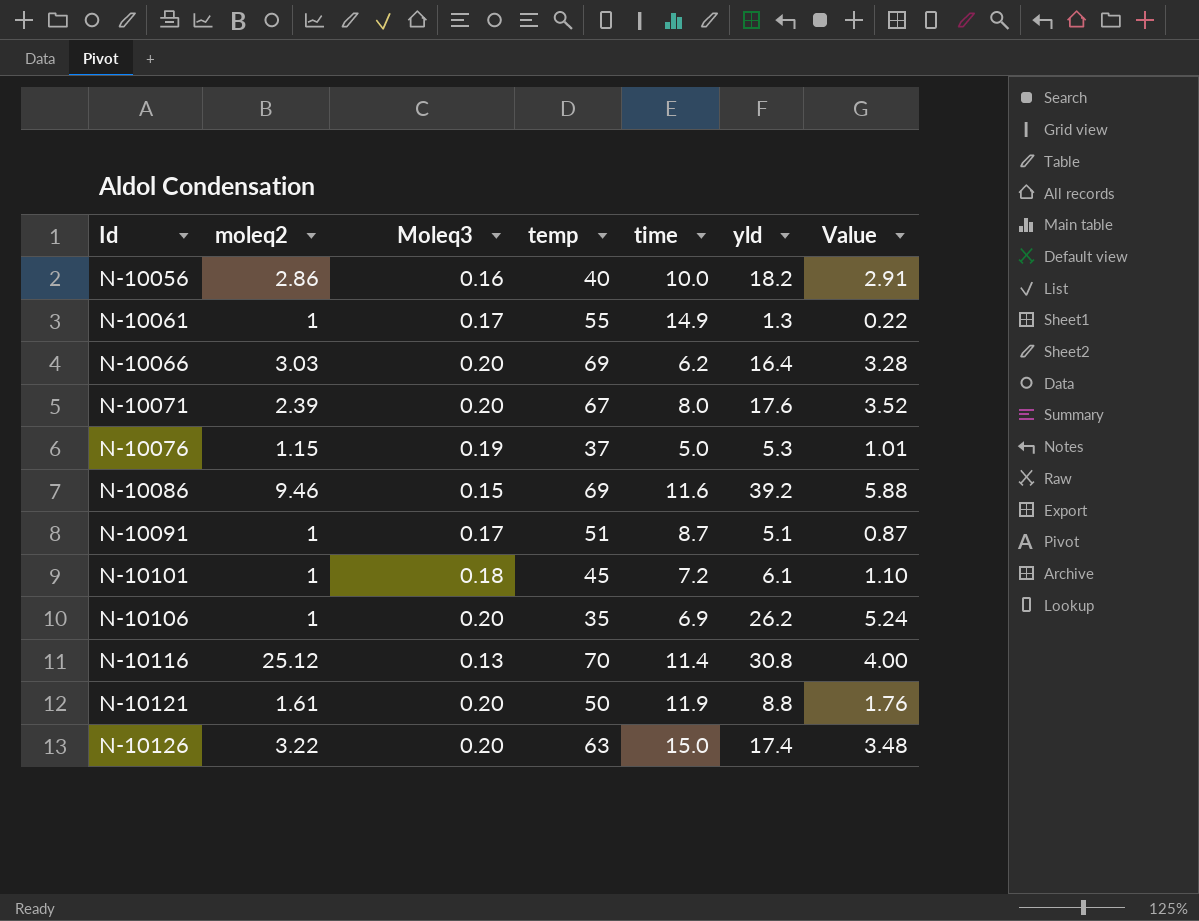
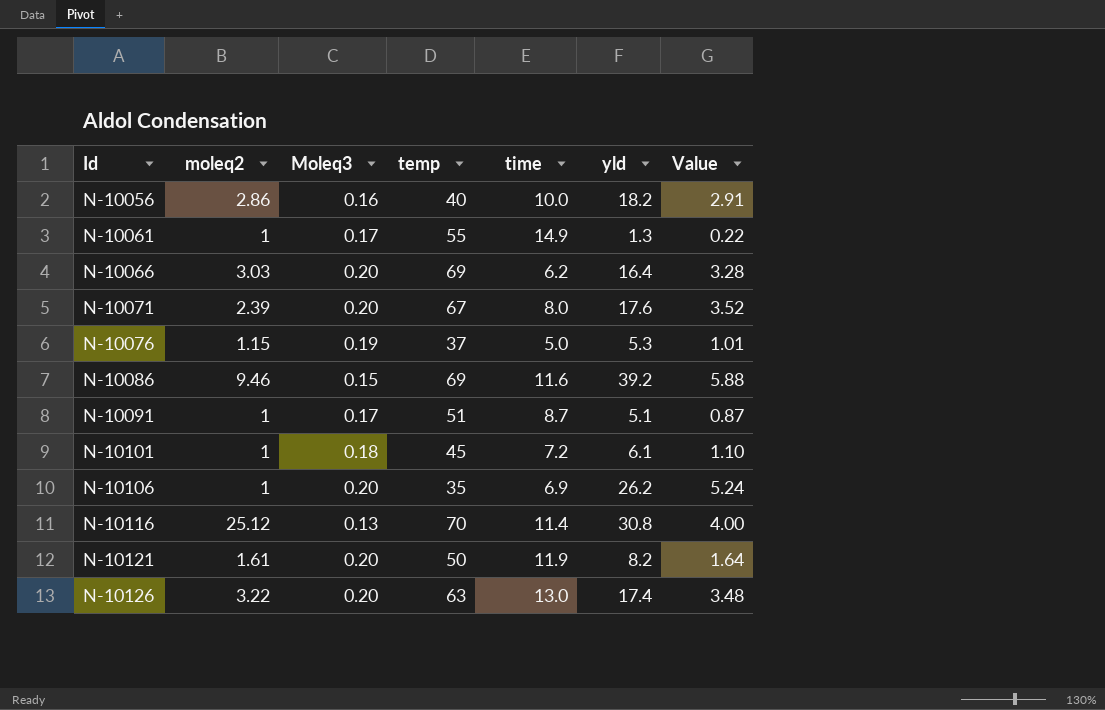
N-10121 | yld: 8.8 -> 8.2
N-10121 | Value: 1.76 -> 1.64
N-10126 | time: 15.0 -> 13.0

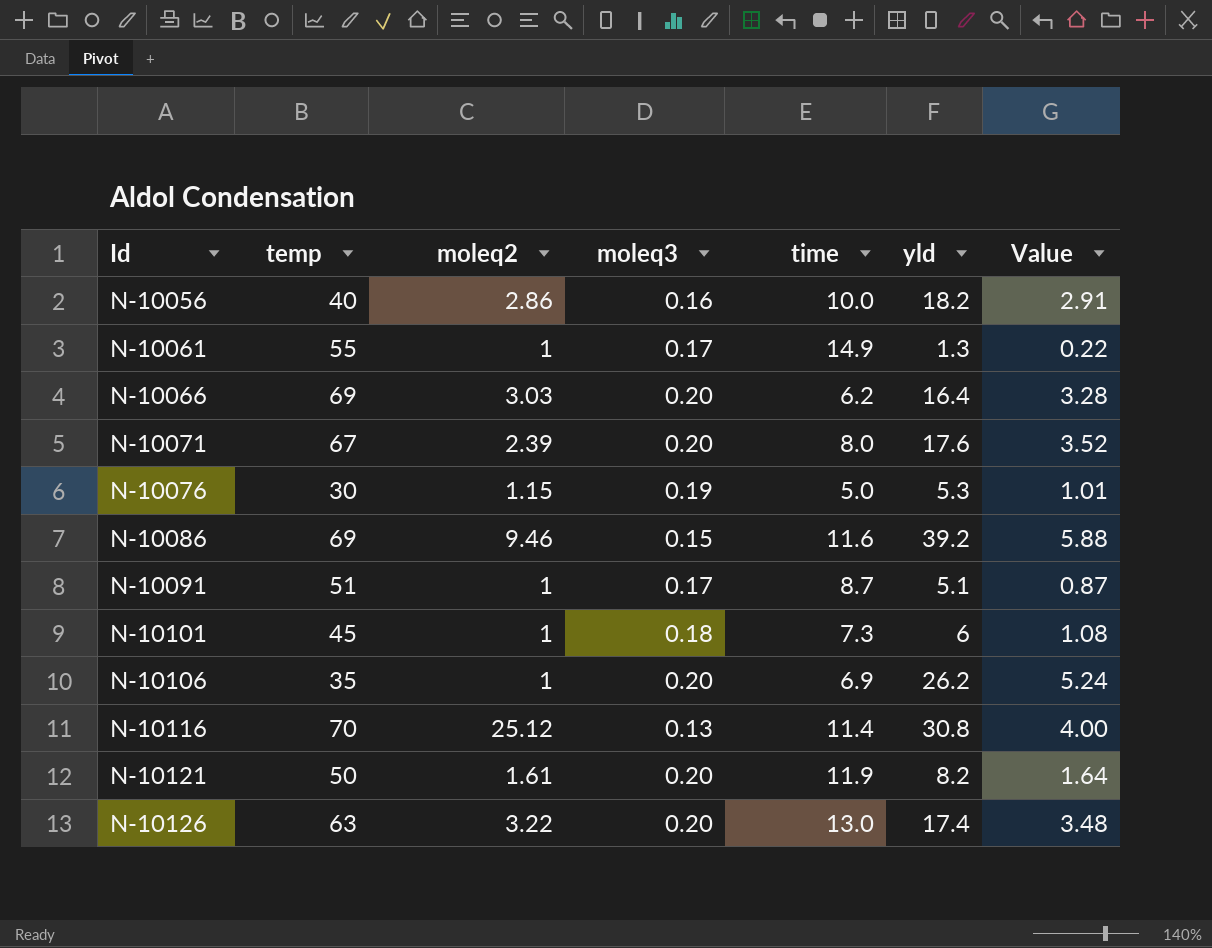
column temp | position: 4 -> 2
column name: Moleq3 -> moleq3
N-10076 | temp: 37 -> 30
N-10101 | time: 7.2 -> 7.3
N-10101 | yld: 6.1 -> 6
N-10101 | Value: 1.10 -> 1.08

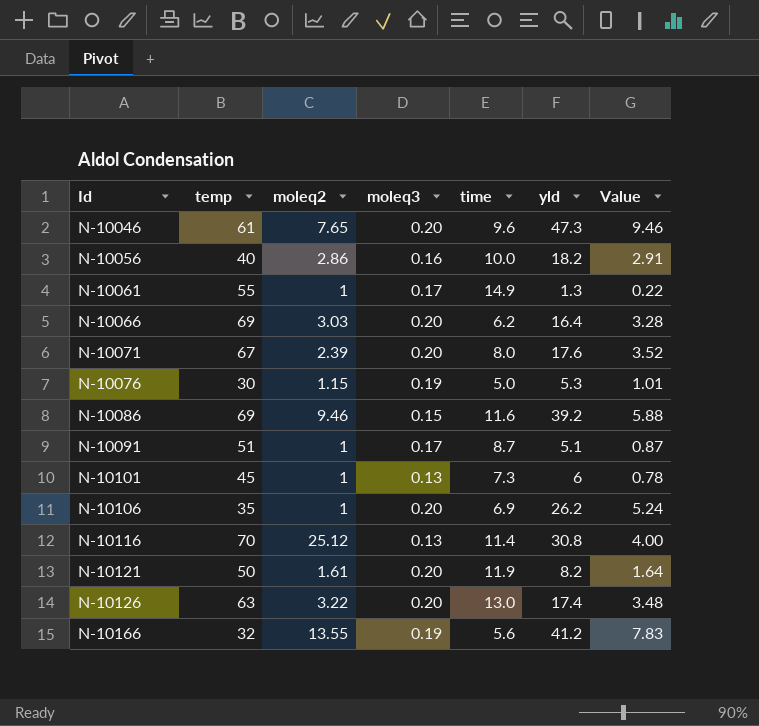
row N-10046: none -> 61 | 7.65 | 0.20 | 9.6 | 47.3 | 9.46
N-10101 | moleq3: 0.18 -> 0.13
N-10101 | Value: 1.08 -> 0.78
row N-10166: none -> 32 | 13.55 | 0.19 | 5.6 | 41.2 | 7.83

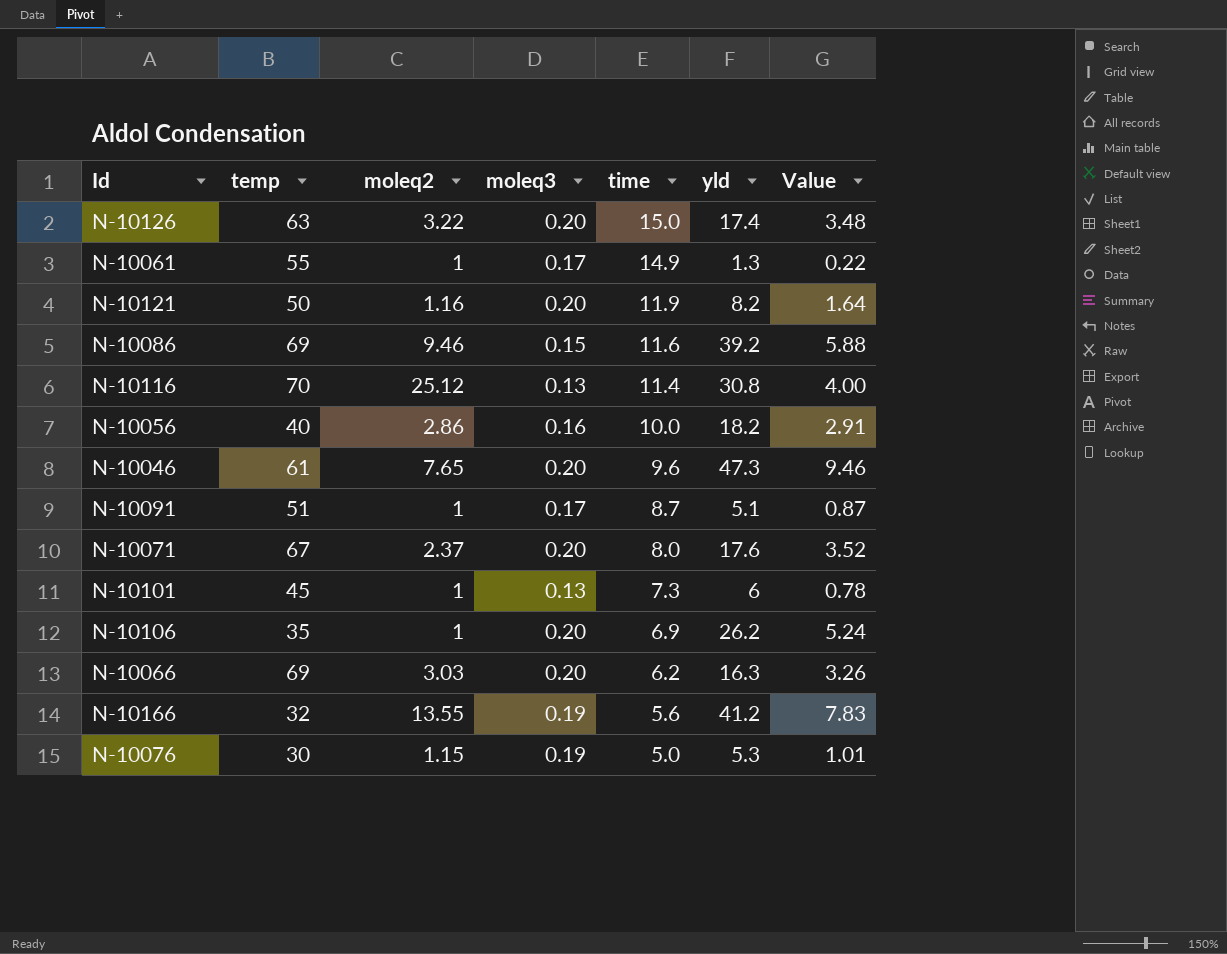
row order: Id ascending -> time descending
N-10126 | time: 13.0 -> 15.0
N-10121 | moleq2: 1.61 -> 1.16
N-10071 | moleq2: 2.39 -> 2.37
N-10066 | yld: 16.4 -> 16.3
N-10066 | Value: 3.28 -> 3.26

